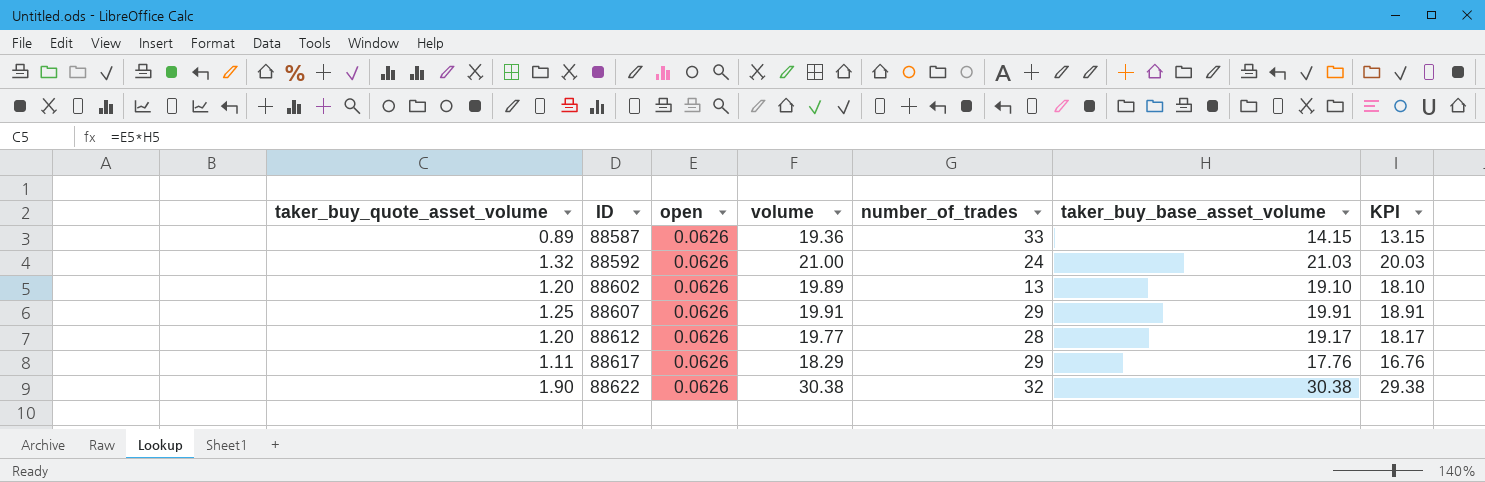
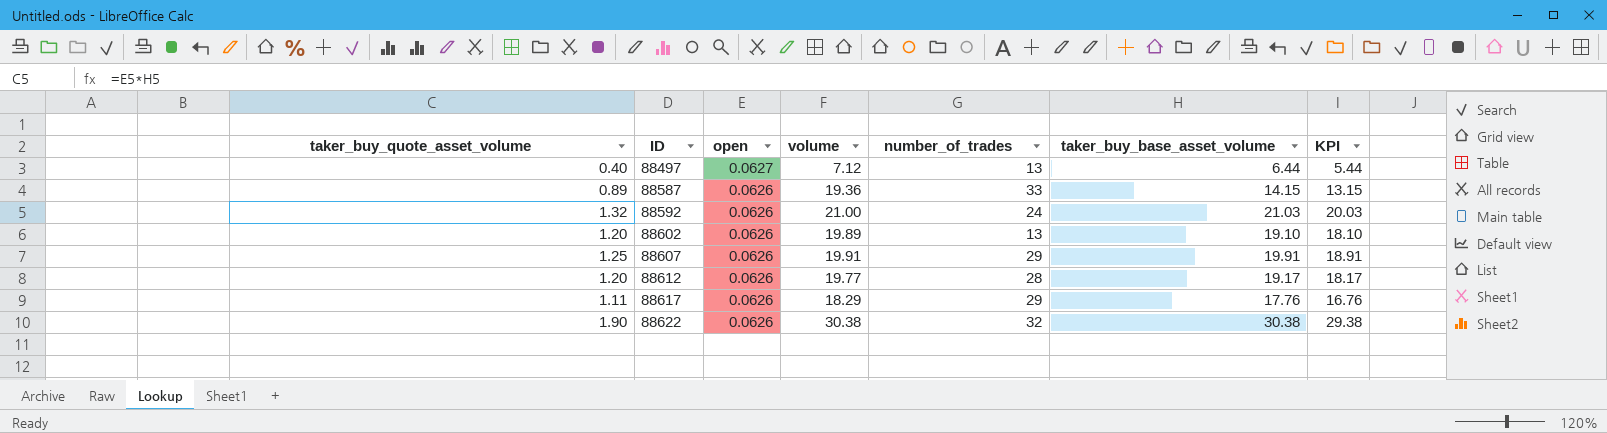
row 88497: none -> 0.40 | 0.0627 | 7.12 | 13 | 6.44 | 5.44

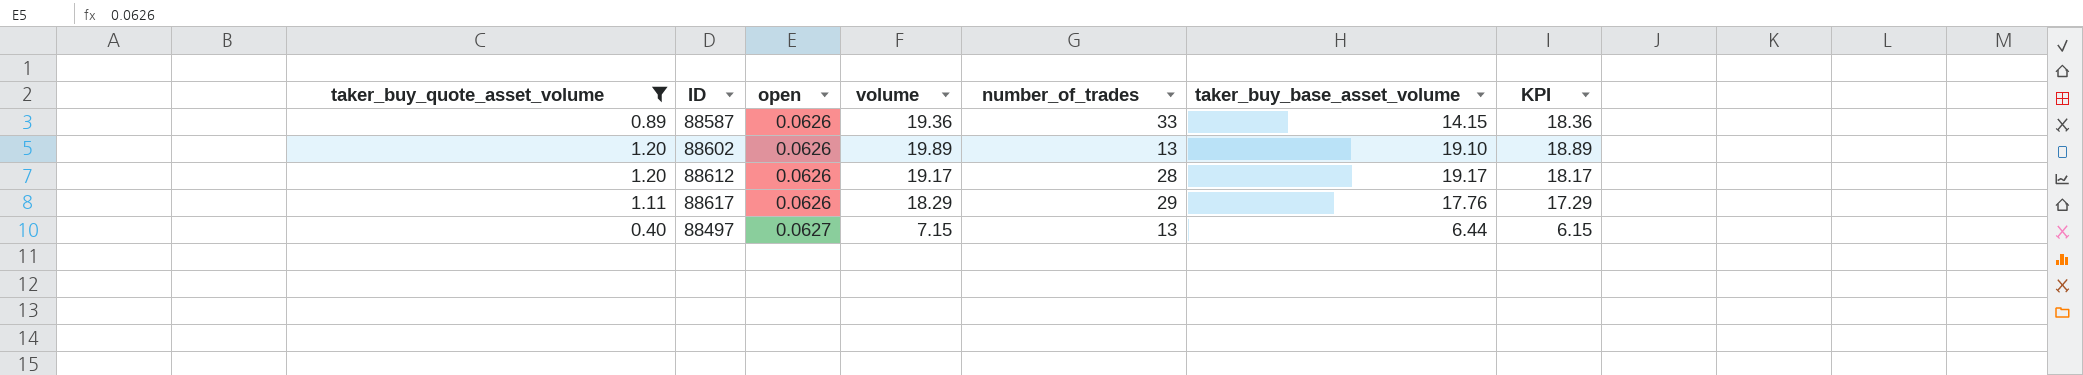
filter: none -> taker_buy_quote_asset_volume <= 1.20
row order: ID ascending -> open ascending
column KPI | formula: [taker_buy_base_asset_volume] - 1 -> [volume] - 1
88612 | volume: 19.77 -> 19.17
88497 | volume: 7.12 -> 7.15

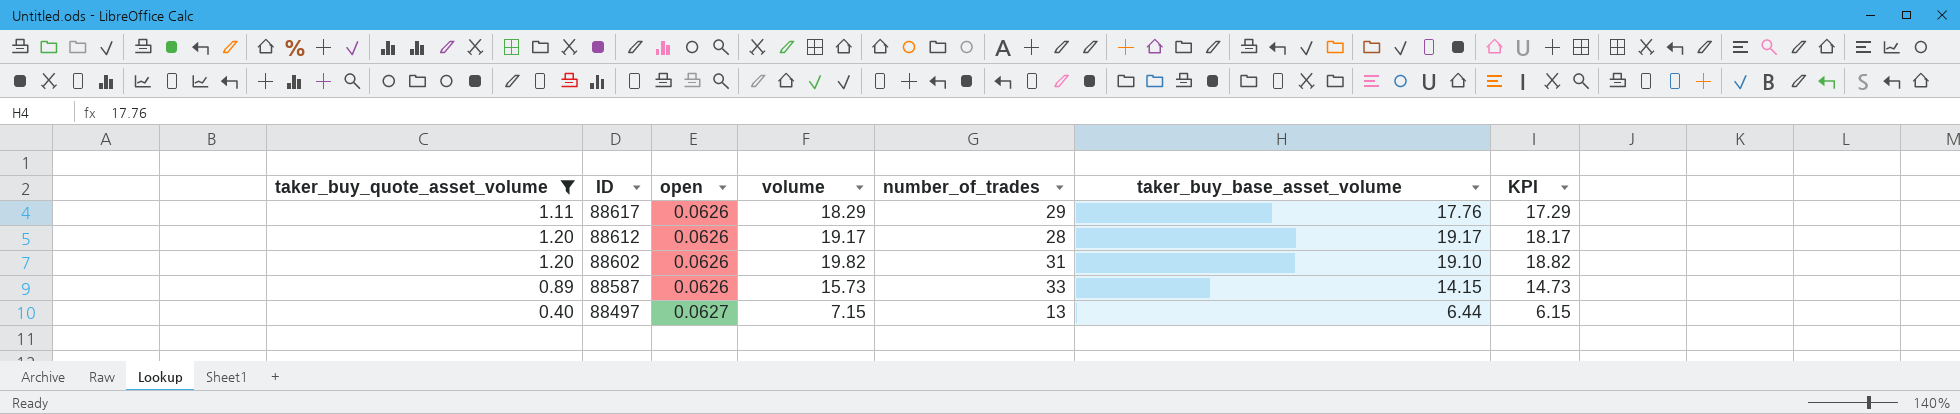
row order: open ascending -> ID descending
88602 | volume: 19.89 -> 19.82
88602 | number_of_trades: 13 -> 31
88602 | KPI: 18.89 -> 18.82
88587 | volume: 19.36 -> 15.73
88587 | KPI: 18.36 -> 14.73

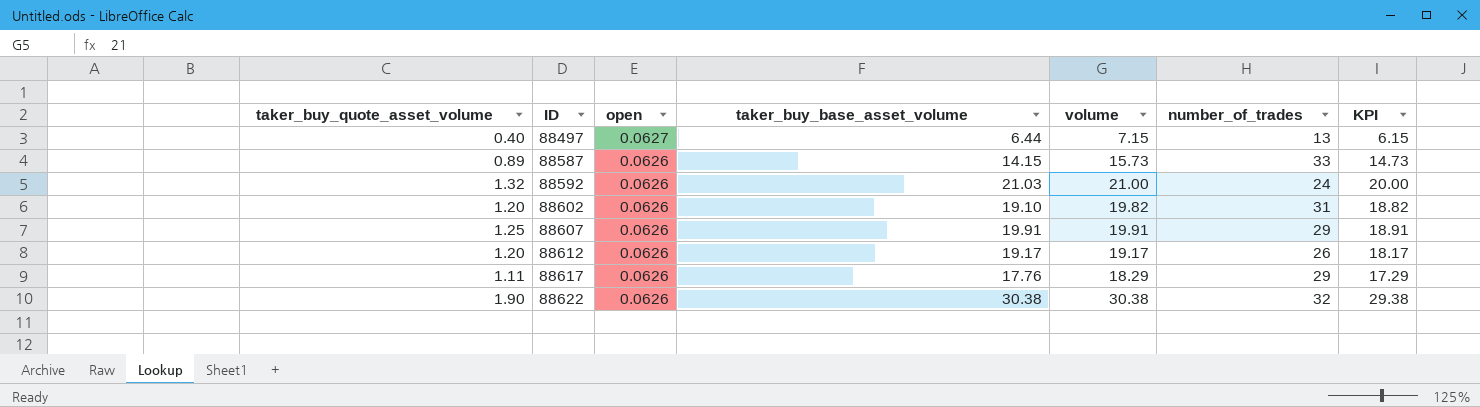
filter: taker_buy_quote_asset_volume <= 1.20 -> none
row order: ID descending -> ID ascending
column taker_buy_base_asset_volume | position: 6 -> 4
88612 | number_of_trades: 28 -> 26

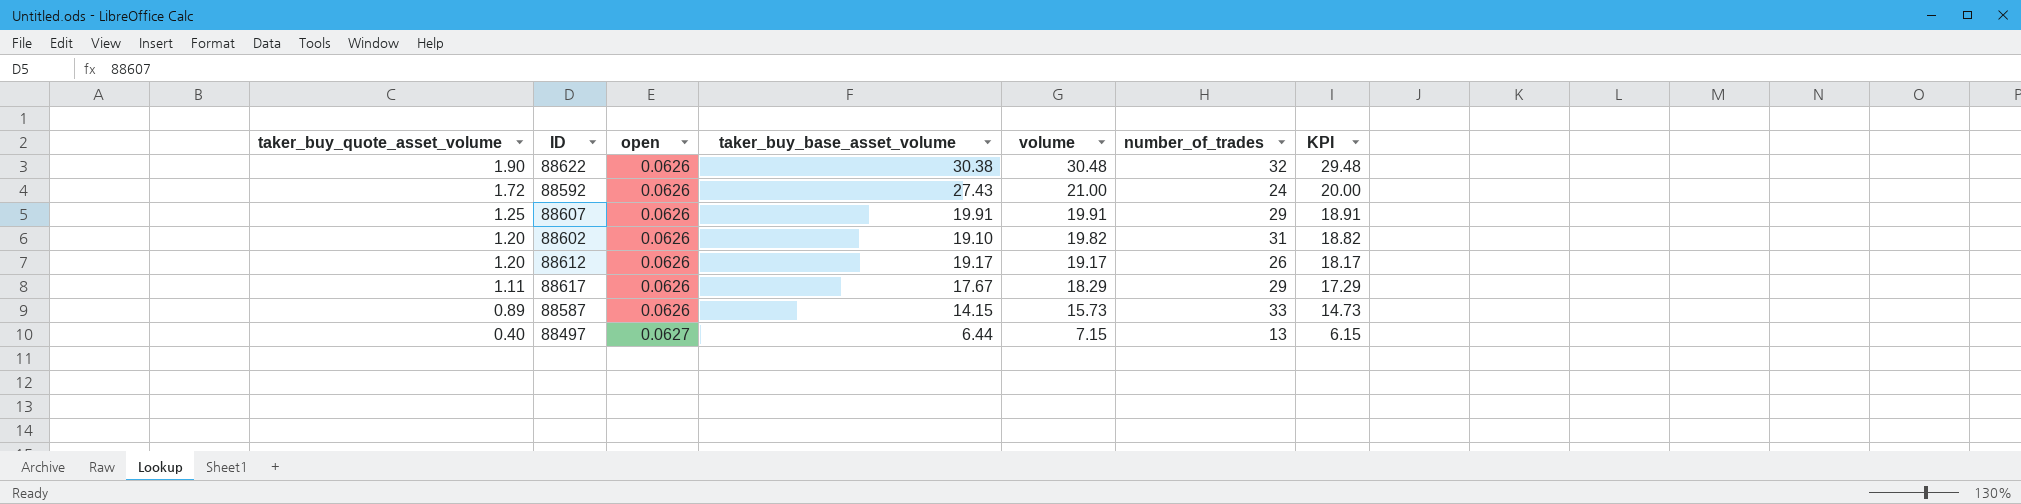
row order: ID ascending -> taker_buy_quote_asset_volume descending
88622 | volume: 30.38 -> 30.48
88622 | KPI: 29.38 -> 29.48
88592 | taker_buy_quote_asset_volume: 1.32 -> 1.72
88592 | taker_buy_base_asset_volume: 21.03 -> 27.43
88617 | taker_buy_base_asset_volume: 17.76 -> 17.67

